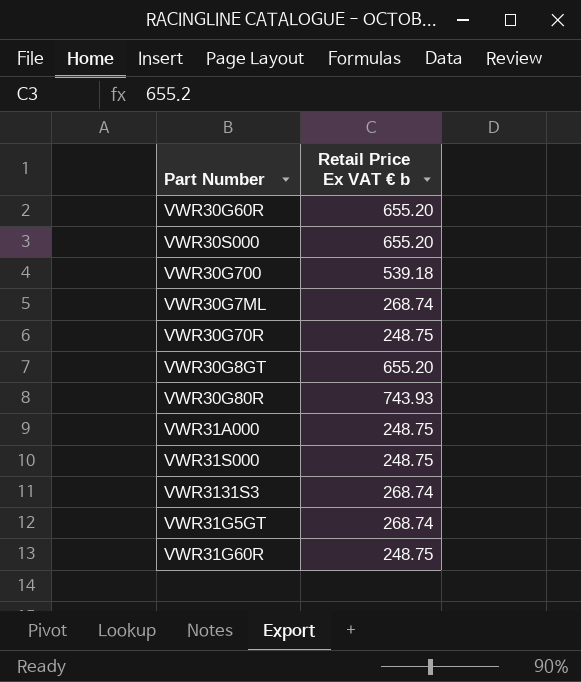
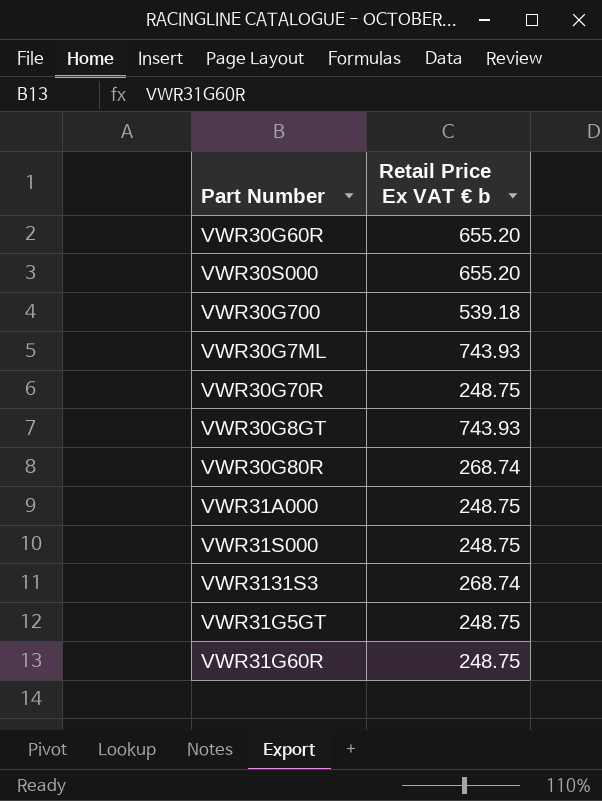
VWR30G7ML | Retail Price Ex VAT € b: 268.74 -> 743.93
VWR30G8GT | Retail Price Ex VAT € b: 655.20 -> 743.93
VWR30G80R | Retail Price Ex VAT € b: 743.93 -> 268.74
VWR31G5GT | Retail Price Ex VAT € b: 268.74 -> 248.75

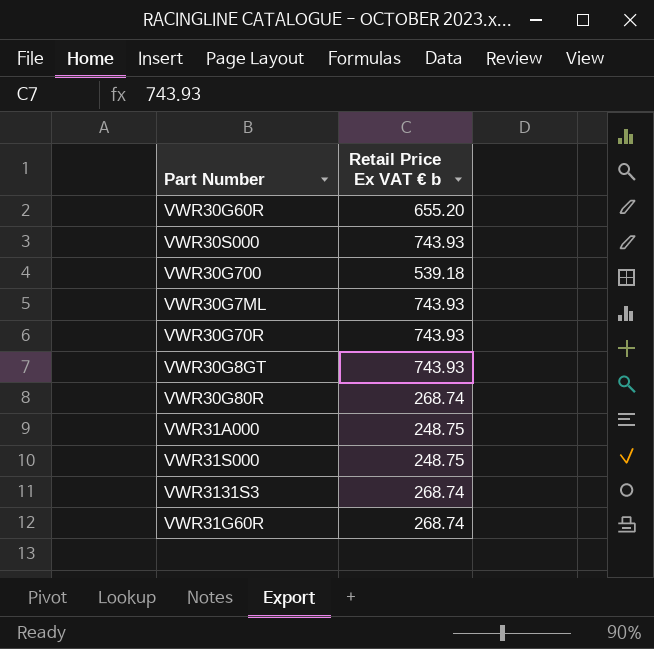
row VWR31G5GT: 248.75 -> none
VWR30S000 | Retail Price Ex VAT € b: 655.20 -> 743.93
VWR30G70R | Retail Price Ex VAT € b: 248.75 -> 743.93
VWR31G60R | Retail Price Ex VAT € b: 248.75 -> 268.74

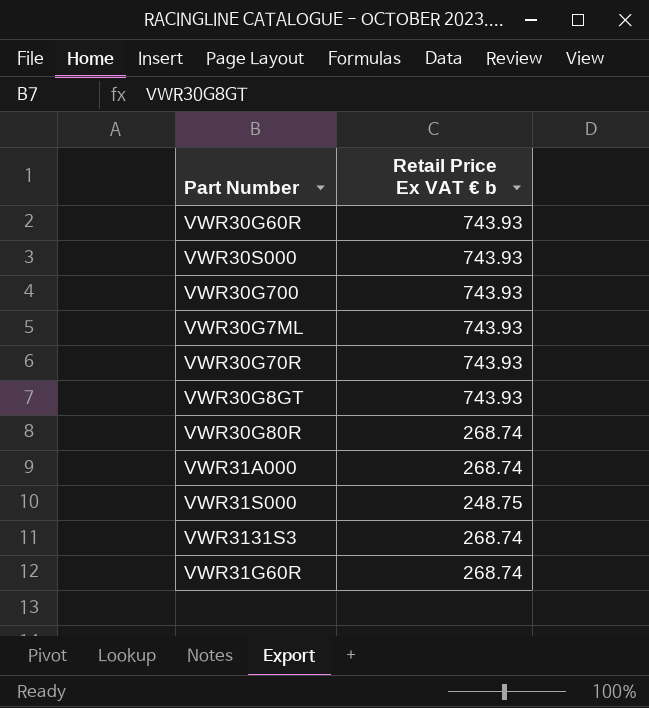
VWR30G60R | Retail Price Ex VAT € b: 655.20 -> 743.93
VWR30G700 | Retail Price Ex VAT € b: 539.18 -> 743.93
VWR31A000 | Retail Price Ex VAT € b: 248.75 -> 268.74

